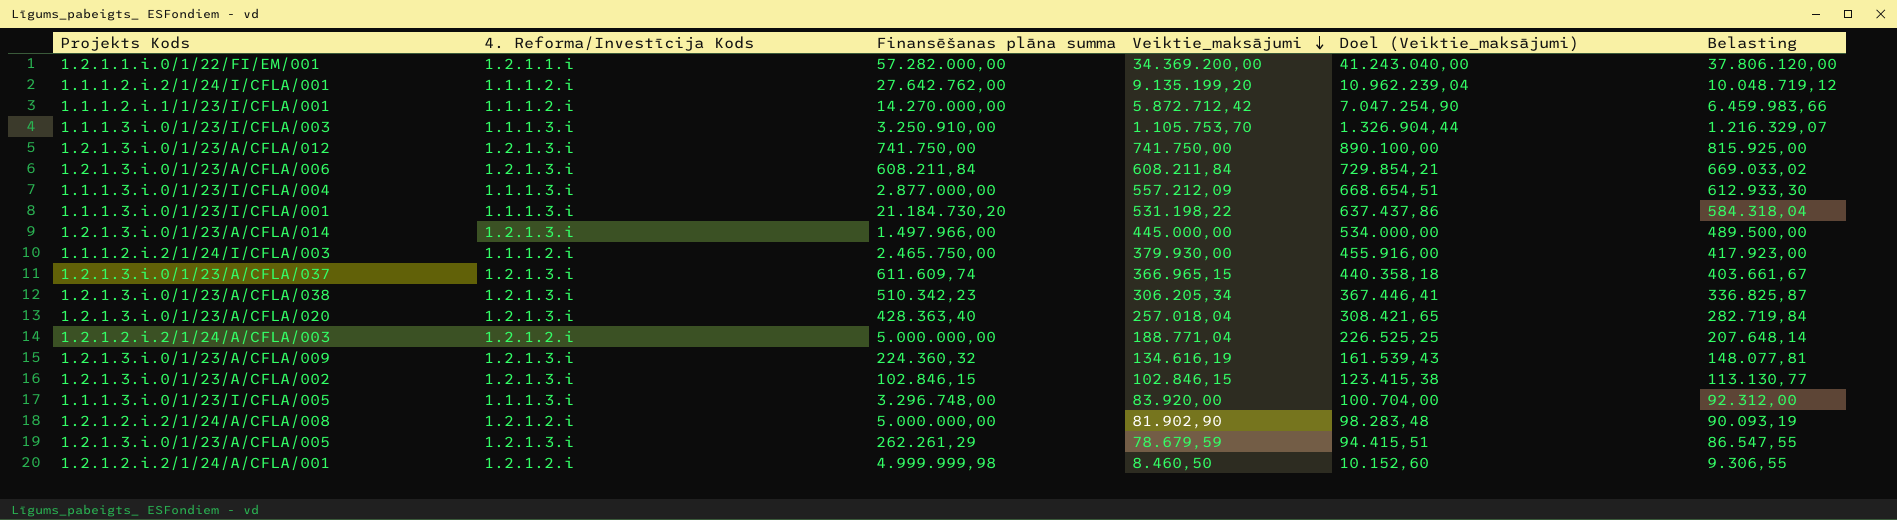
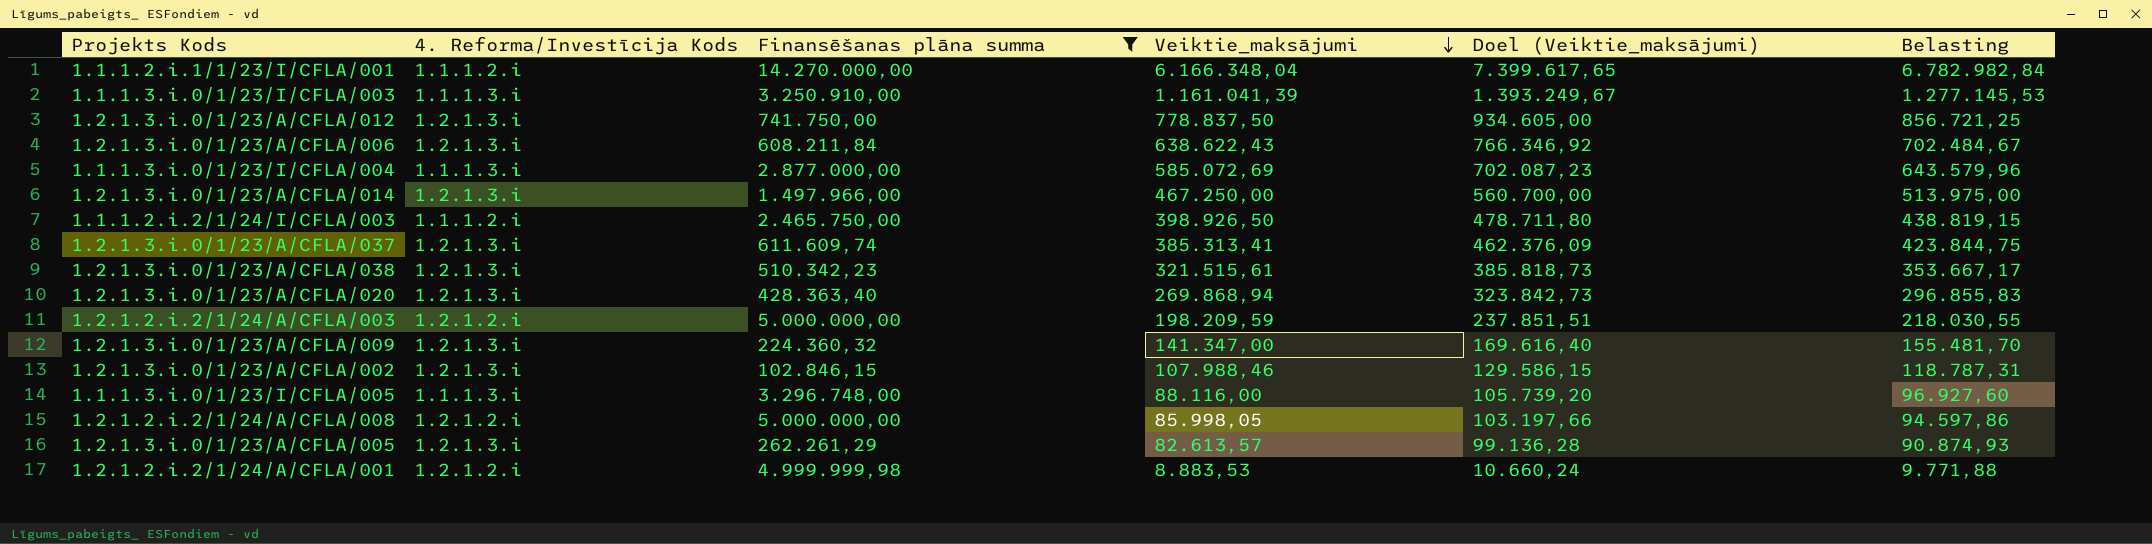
filter: none -> Finansēšanas plāna summa <= 14.270.000,00
1.1.1.2.i.1/1/23/I/CFLA/001 | Veiktie_maksājumi: 5.872.712,42 -> 6.166.348,04
1.1.1.2.i.1/1/23/I/CFLA/001 | Doel (Veiktie_maksājumi): 7.047.254,90 -> 7.399.617,65
1.1.1.2.i.1/1/23/I/CFLA/001 | Belasting: 6.459.983,66 -> 6.782.982,84
1.1.1.3.i.0/1/23/I/CFLA/003 | Veiktie_maksājumi: 1.105.753,70 -> 1.161.041,39
1.1.1.3.i.0/1/23/I/CFLA/003 | Doel (Veiktie_maksājumi): 1.326.904,44 -> 1.393.249,67
1.1.1.3.i.0/1/23/I/CFLA/003 | Belasting: 1.216.329,07 -> 1.277.145,53
1.2.1.3.i.0/1/23/A/CFLA/012 | Veiktie_maksājumi: 741.750,00 -> 778.837,50
1.2.1.3.i.0/1/23/A/CFLA/012 | Doel (Veiktie_maksājumi): 890.100,00 -> 934.605,00
1.2.1.3.i.0/1/23/A/CFLA/012 | Belasting: 815.925,00 -> 856.721,25
1.2.1.3.i.0/1/23/A/CFLA/006 | Veiktie_maksājumi: 608.211,84 -> 638.622,43
1.2.1.3.i.0/1/23/A/CFLA/006 | Doel (Veiktie_maksājumi): 729.854,21 -> 766.346,92
1.2.1.3.i.0/1/23/A/CFLA/006 | Belasting: 669.033,02 -> 702.484,67
1.1.1.3.i.0/1/23/I/CFLA/004 | Veiktie_maksājumi: 557.212,09 -> 585.072,69
1.1.1.3.i.0/1/23/I/CFLA/004 | Doel (Veiktie_maksājumi): 668.654,51 -> 702.087,23
1.1.1.3.i.0/1/23/I/CFLA/004 | Belasting: 612.933,30 -> 643.579,96
1.2.1.3.i.0/1/23/A/CFLA/014 | Veiktie_maksājumi: 445.000,00 -> 467.250,00
1.2.1.3.i.0/1/23/A/CFLA/014 | Doel (Veiktie_maksājumi): 534.000,00 -> 560.700,00
1.2.1.3.i.0/1/23/A/CFLA/014 | Belasting: 489.500,00 -> 513.975,00
1.1.1.2.i.2/1/24/I/CFLA/003 | Veiktie_maksājumi: 379.930,00 -> 398.926,50
1.1.1.2.i.2/1/24/I/CFLA/003 | Doel (Veiktie_maksājumi): 455.916,00 -> 478.711,80
1.1.1.2.i.2/1/24/I/CFLA/003 | Belasting: 417.923,00 -> 438.819,15
1.2.1.3.i.0/1/23/A/CFLA/037 | Veiktie_maksājumi: 366.965,15 -> 385.313,41
1.2.1.3.i.0/1/23/A/CFLA/037 | Doel (Veiktie_maksājumi): 440.358,18 -> 462.376,09
1.2.1.3.i.0/1/23/A/CFLA/037 | Belasting: 403.661,67 -> 423.844,75
1.2.1.3.i.0/1/23/A/CFLA/038 | Veiktie_maksājumi: 306.205,34 -> 321.515,61
1.2.1.3.i.0/1/23/A/CFLA/038 | Doel (Veiktie_maksājumi): 367.446,41 -> 385.818,73
1.2.1.3.i.0/1/23/A/CFLA/038 | Belasting: 336.825,87 -> 353.667,17
1.2.1.3.i.0/1/23/A/CFLA/020 | Veiktie_maksājumi: 257.018,04 -> 269.868,94
1.2.1.3.i.0/1/23/A/CFLA/020 | Doel (Veiktie_maksājumi): 308.421,65 -> 323.842,73
1.2.1.3.i.0/1/23/A/CFLA/020 | Belasting: 282.719,84 -> 296.855,83
1.2.1.2.i.2/1/24/A/CFLA/003 | Veiktie_maksājumi: 188.771,04 -> 198.209,59
1.2.1.2.i.2/1/24/A/CFLA/003 | Doel (Veiktie_maksājumi): 226.525,25 -> 237.851,51
1.2.1.2.i.2/1/24/A/CFLA/003 | Belasting: 207.648,14 -> 218.030,55
1.2.1.3.i.0/1/23/A/CFLA/009 | Veiktie_maksājumi: 134.616,19 -> 141.347,00
1.2.1.3.i.0/1/23/A/CFLA/009 | Doel (Veiktie_maksājumi): 161.539,43 -> 169.616,40
1.2.1.3.i.0/1/23/A/CFLA/009 | Belasting: 148.077,81 -> 155.481,70
1.2.1.3.i.0/1/23/A/CFLA/002 | Veiktie_maksājumi: 102.846,15 -> 107.988,46
1.2.1.3.i.0/1/23/A/CFLA/002 | Doel (Veiktie_maksājumi): 123.415,38 -> 129.586,15
1.2.1.3.i.0/1/23/A/CFLA/002 | Belasting: 113.130,77 -> 118.787,31
1.1.1.3.i.0/1/23/I/CFLA/005 | Veiktie_maksājumi: 83.920,00 -> 88.116,00
1.1.1.3.i.0/1/23/I/CFLA/005 | Doel (Veiktie_maksājumi): 100.704,00 -> 105.739,20
1.1.1.3.i.0/1/23/I/CFLA/005 | Belasting: 92.312,00 -> 96.927,60
1.2.1.2.i.2/1/24/A/CFLA/008 | Veiktie_maksājumi: 81.902,90 -> 85.998,05
1.2.1.2.i.2/1/24/A/CFLA/008 | Doel (Veiktie_maksājumi): 98.283,48 -> 103.197,66
1.2.1.2.i.2/1/24/A/CFLA/008 | Belasting: 90.093,19 -> 94.597,86
1.2.1.3.i.0/1/23/A/CFLA/005 | Veiktie_maksājumi: 78.679,59 -> 82.613,57
1.2.1.3.i.0/1/23/A/CFLA/005 | Doel (Veiktie_maksājumi): 94.415,51 -> 99.136,28
1.2.1.3.i.0/1/23/A/CFLA/005 | Belasting: 86.547,55 -> 90.874,93
1.2.1.2.i.2/1/24/A/CFLA/001 | Veiktie_maksājumi: 8.460,50 -> 8.883,53
1.2.1.2.i.2/1/24/A/CFLA/001 | Doel (Veiktie_maksājumi): 10.152,60 -> 10.660,24
1.2.1.2.i.2/1/24/A/CFLA/001 | Belasting: 9.306,55 -> 9.771,88

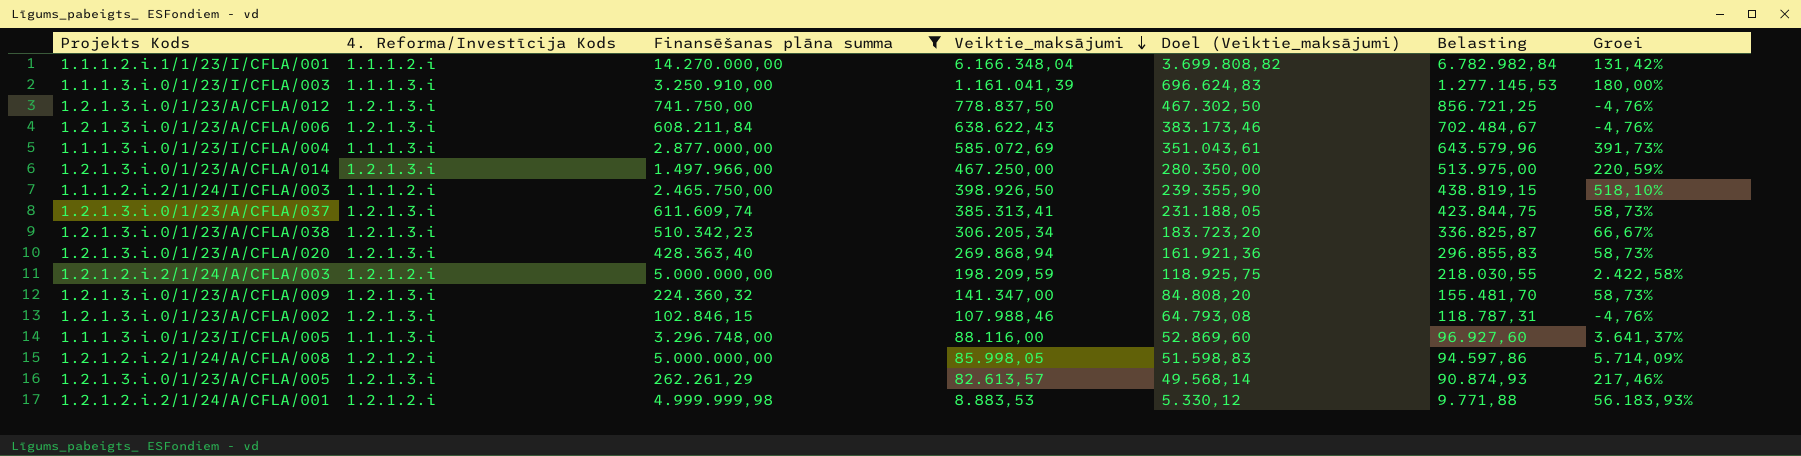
column Doel (Veiktie_maksājumi) | formula: [Veiktie_maksājumi] * 1,2 -> [Veiktie_maksājumi] * 0,6
column Groei | formula: none -> ([Finansēšanas plāna summa] - [Veiktie_maksājumi]) / [Veiktie_maksājumi]
1.2.1.3.i.0/1/23/A/CFLA/038 | Veiktie_maksājumi: 321.515,61 -> 306.205,34
1.2.1.3.i.0/1/23/A/CFLA/038 | Belasting: 353.667,17 -> 336.825,87

